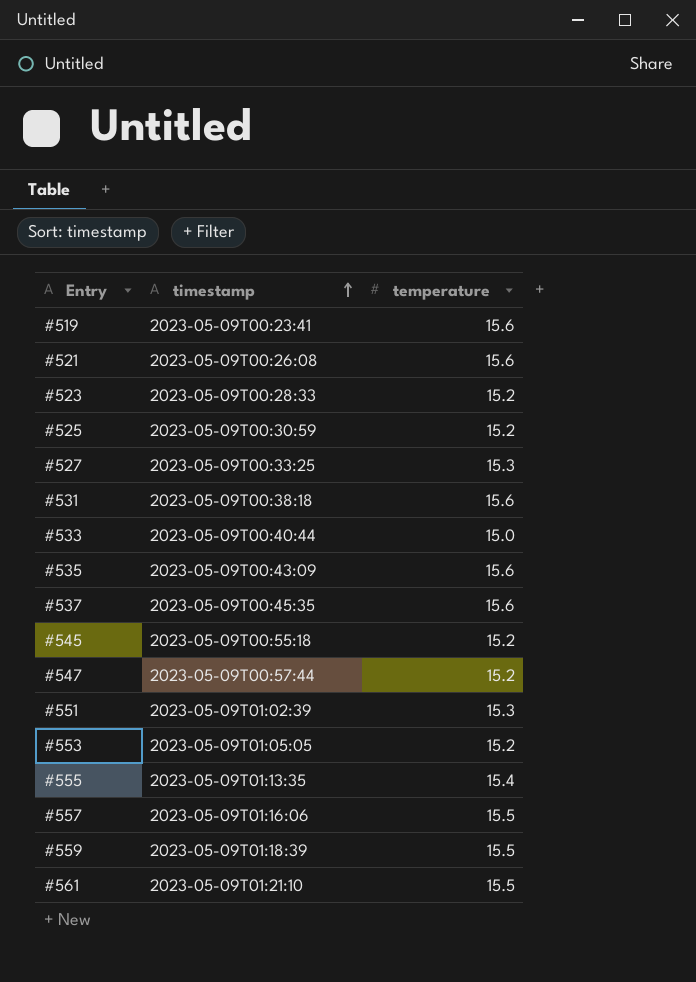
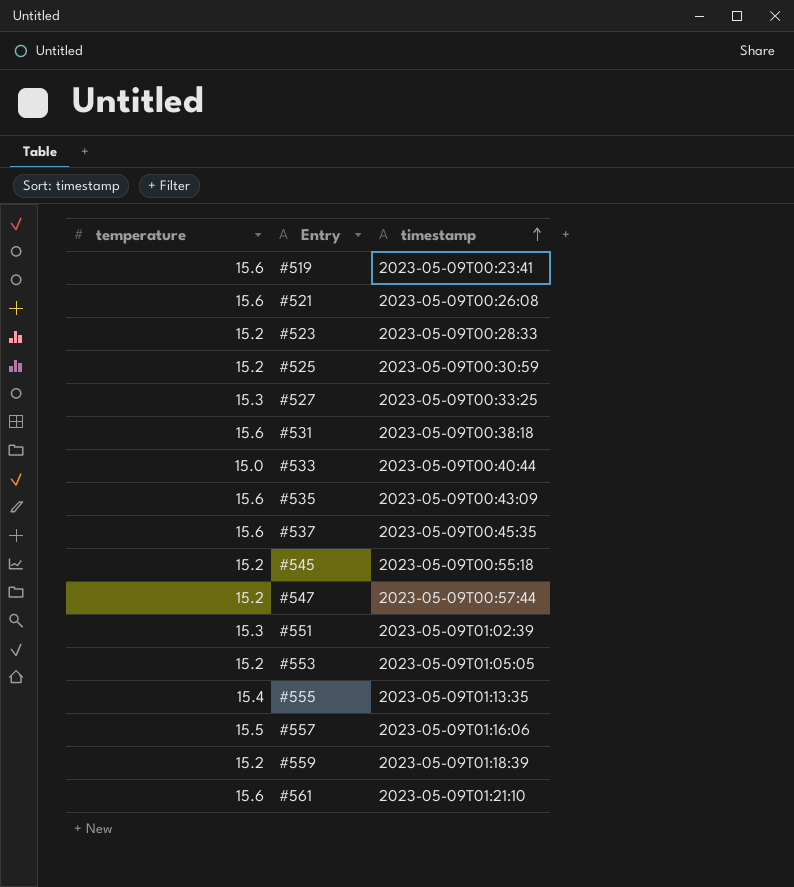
column temperature | position: 3 -> 1
#559 | temperature: 15.5 -> 15.2
#561 | temperature: 15.5 -> 15.6

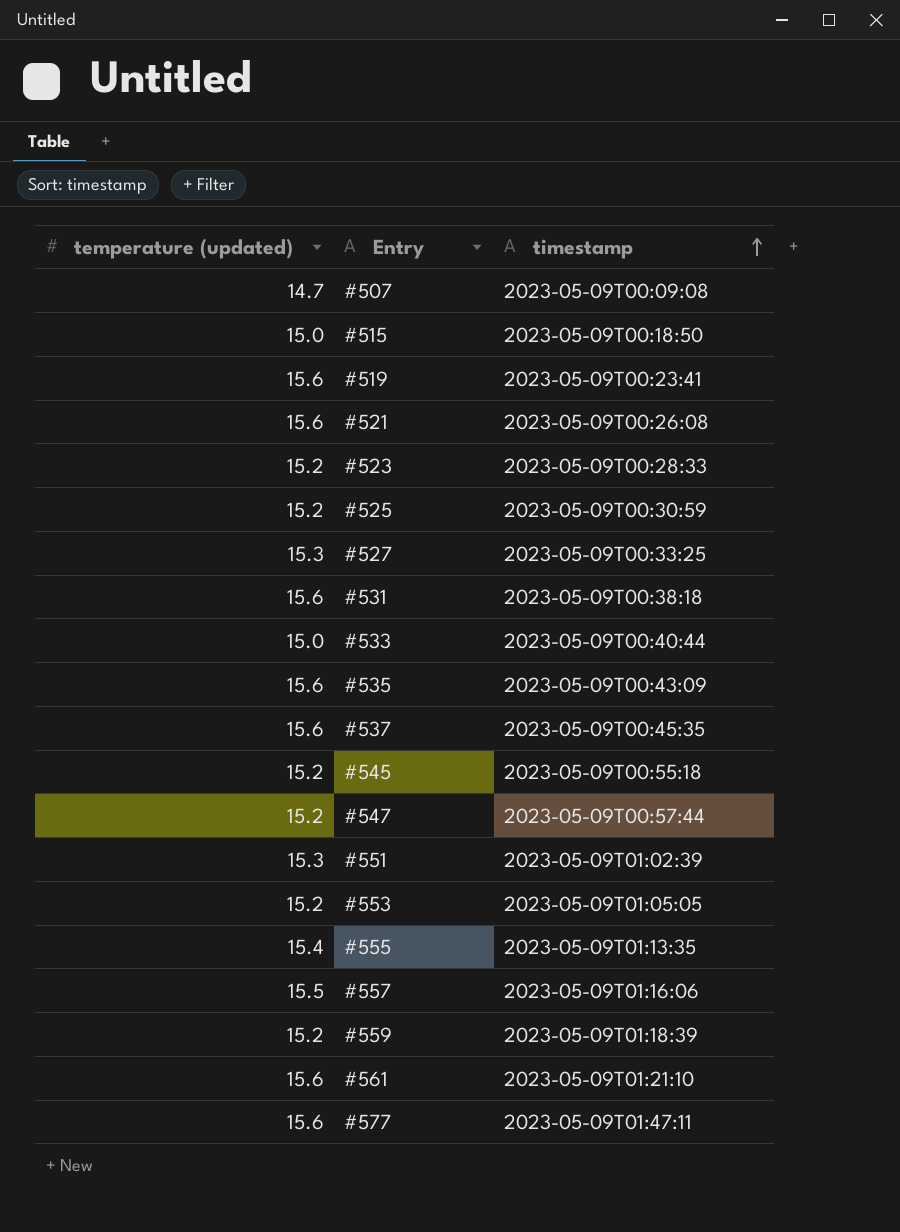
column name: temperature -> temperature (updated)
row #507: none -> 14.7 | 2023-05-09T00:09:08
row #515: none -> 15.0 | 2023-05-09T00:18:50
row #577: none -> 15.6 | 2023-05-09T01:47:11

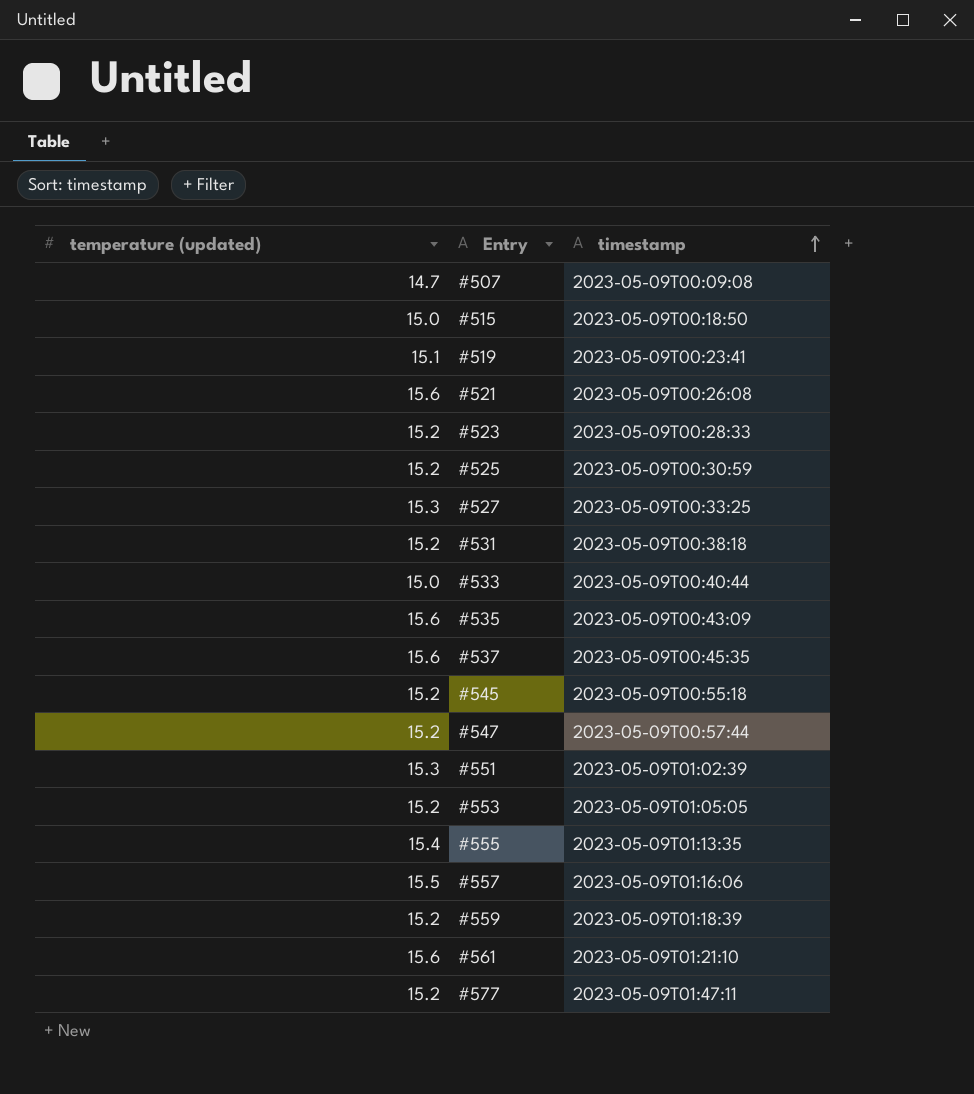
#519 | temperature (updated): 15.6 -> 15.1
#531 | temperature (updated): 15.6 -> 15.2
#577 | temperature (updated): 15.6 -> 15.2

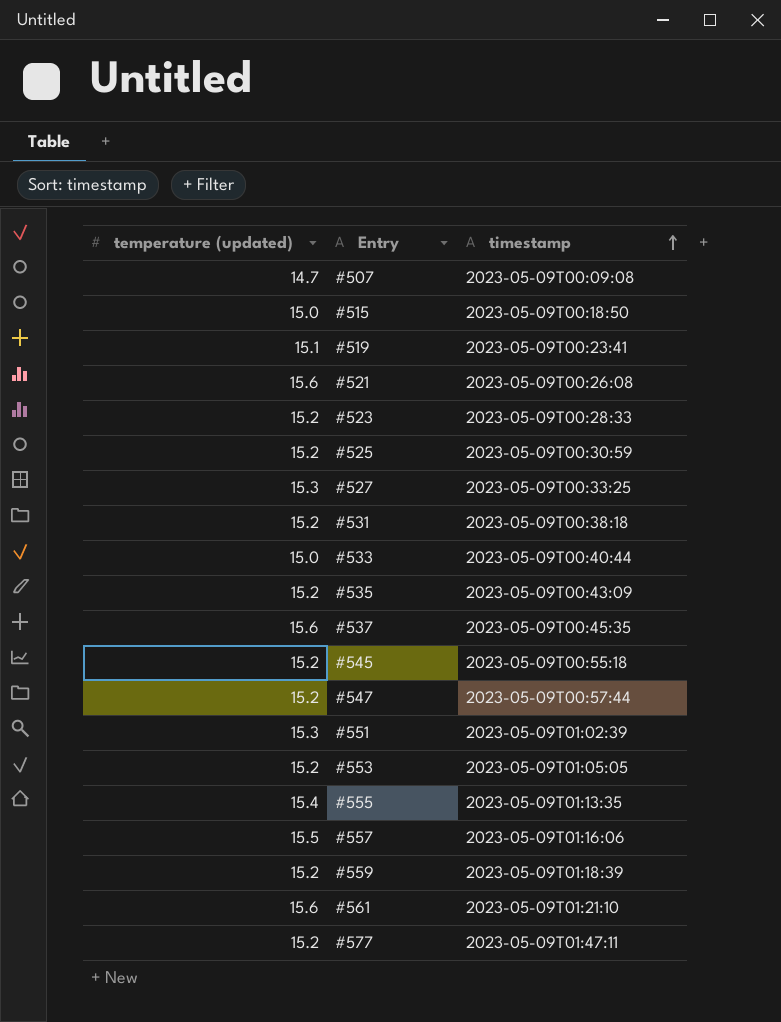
#535 | temperature (updated): 15.6 -> 15.2

